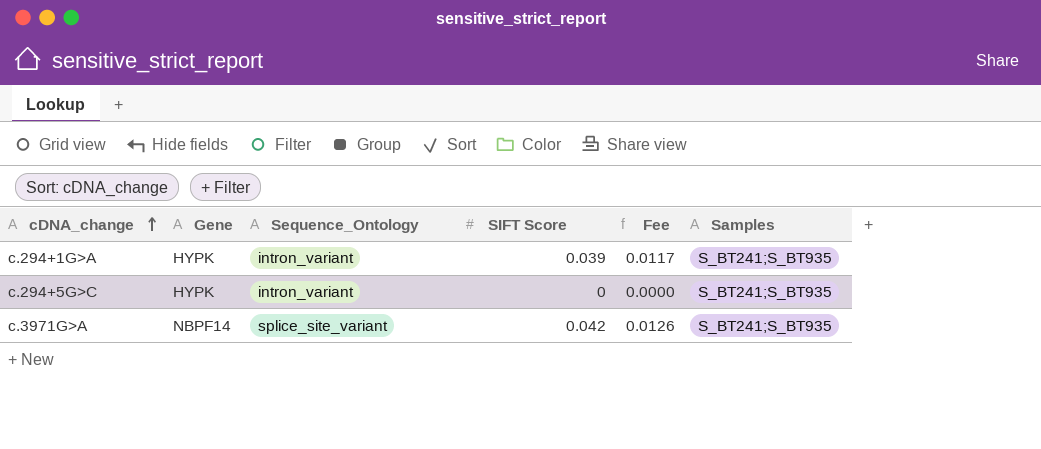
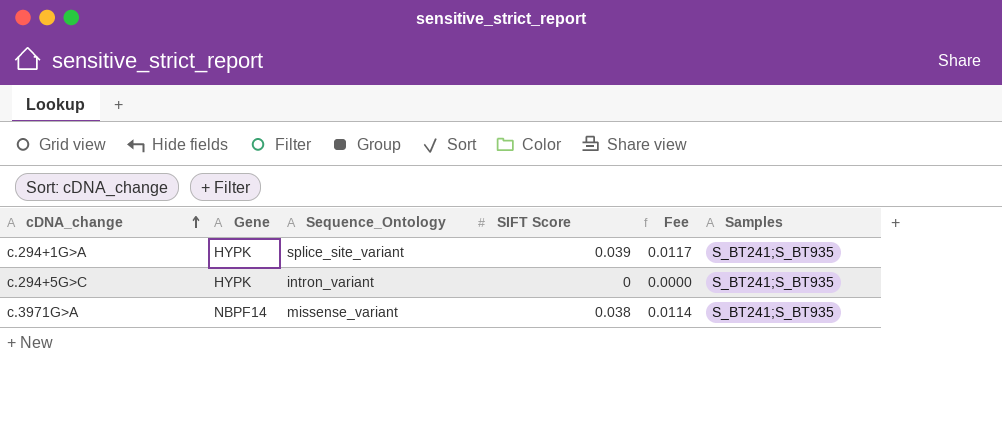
c.294+1G>A | Sequence_Ontology: intron_variant -> splice_site_variant
c.3971G>A | Sequence_Ontology: splice_site_variant -> missense_variant
c.3971G>A | SIFT Score: 0.042 -> 0.038
c.3971G>A | Fee: 0.0126 -> 0.0114

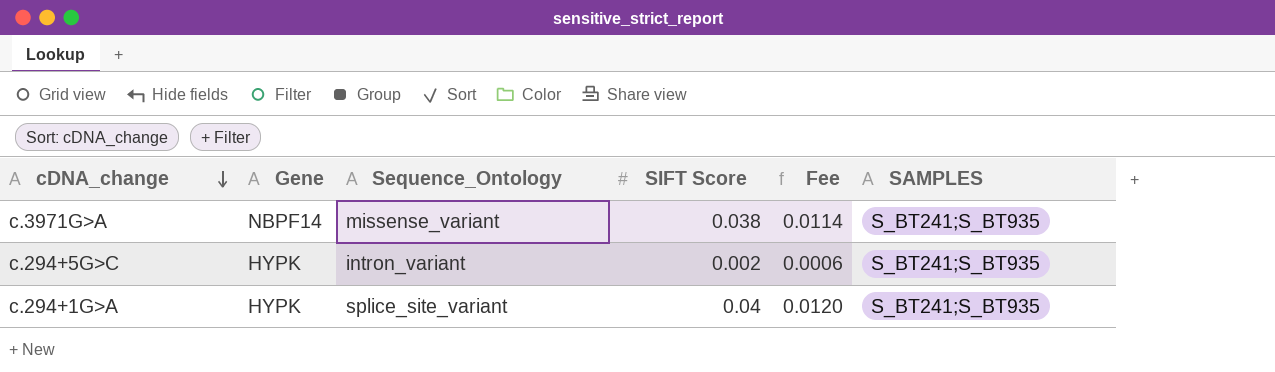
row order: cDNA_change ascending -> cDNA_change descending
column name: Samples -> SAMPLES
c.294+5G>C | SIFT Score: 0 -> 0.002
c.294+5G>C | Fee: 0.0000 -> 0.0006
c.294+1G>A | SIFT Score: 0.039 -> 0.04
c.294+1G>A | Fee: 0.0117 -> 0.0120

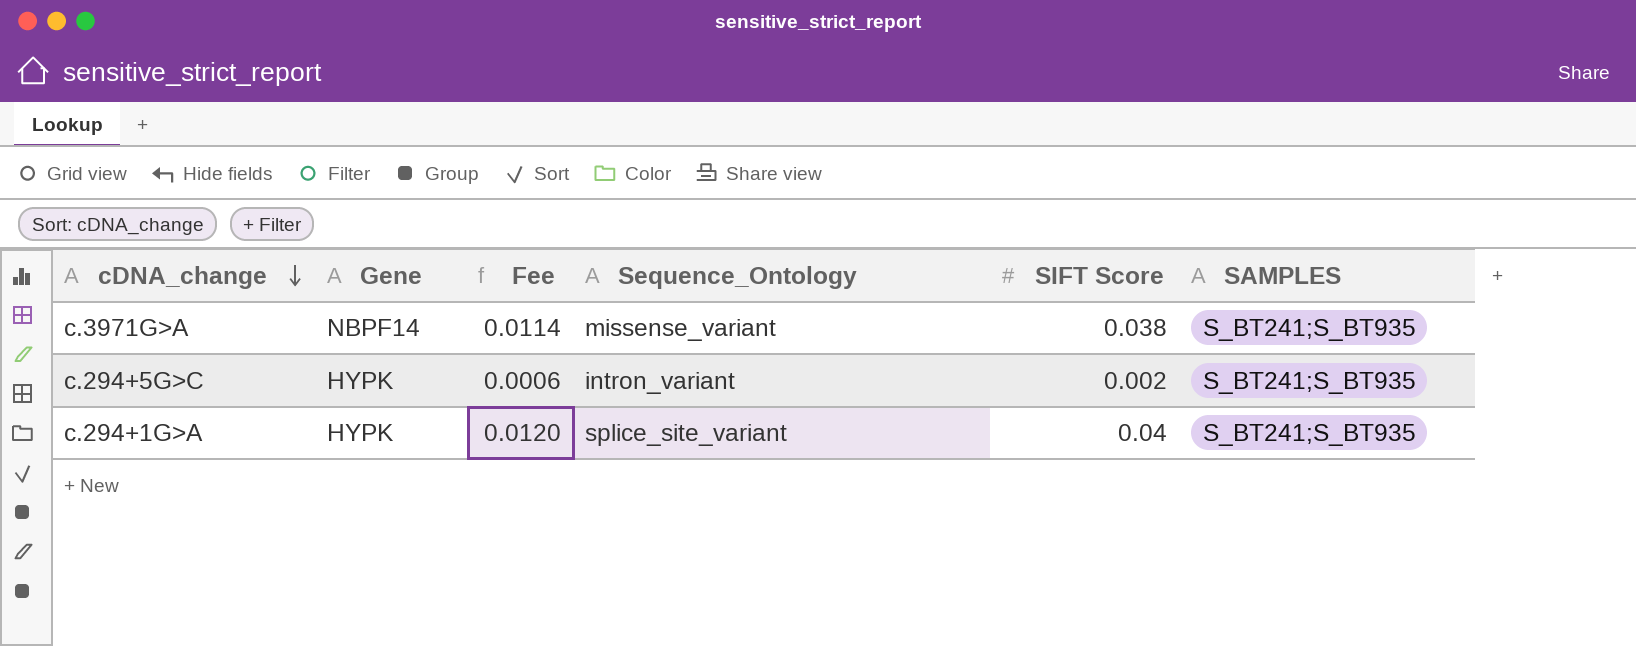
column Fee | position: 5 -> 3

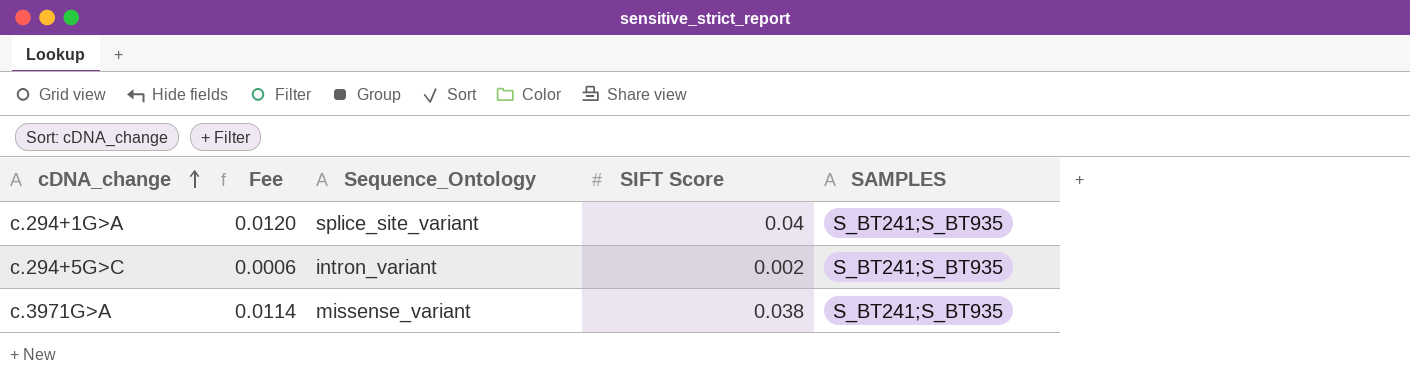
row order: cDNA_change descending -> cDNA_change ascending
column Gene | position: 2 -> none

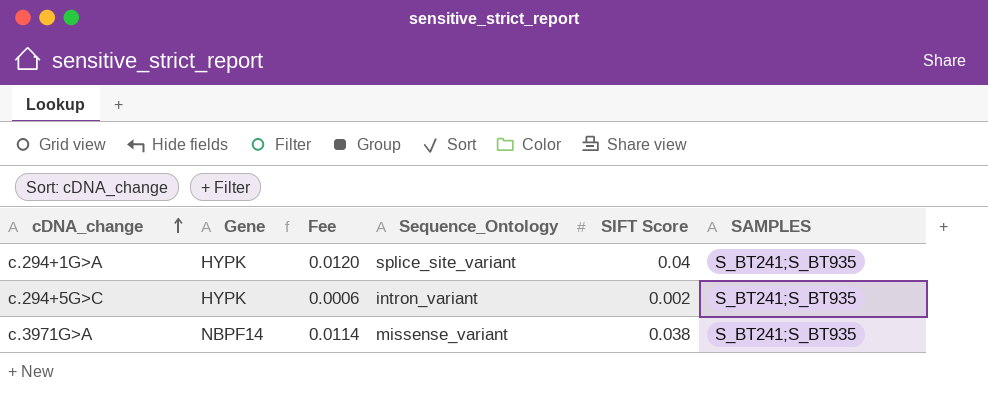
column Gene | position: none -> 2

